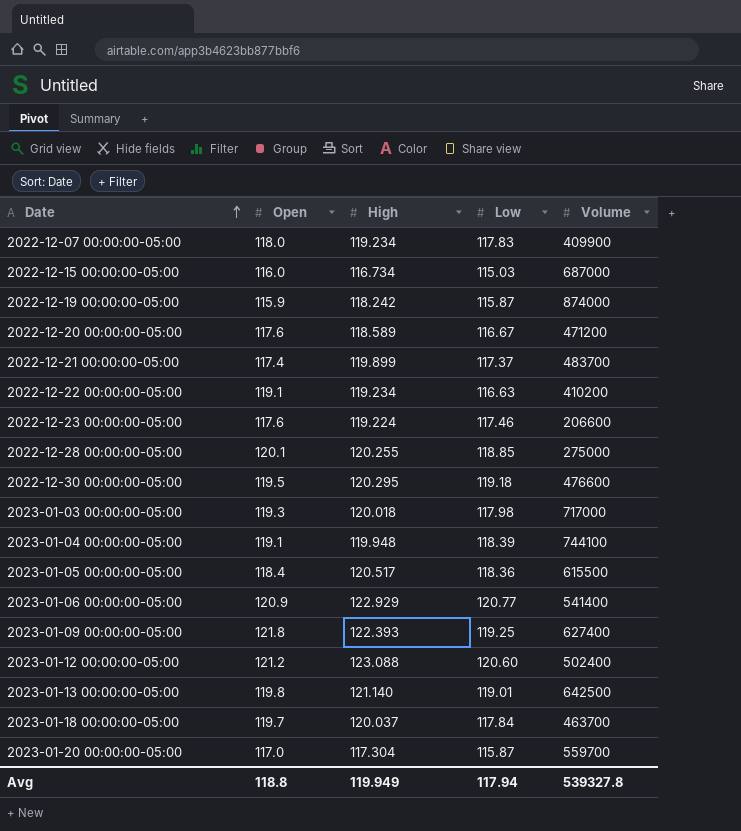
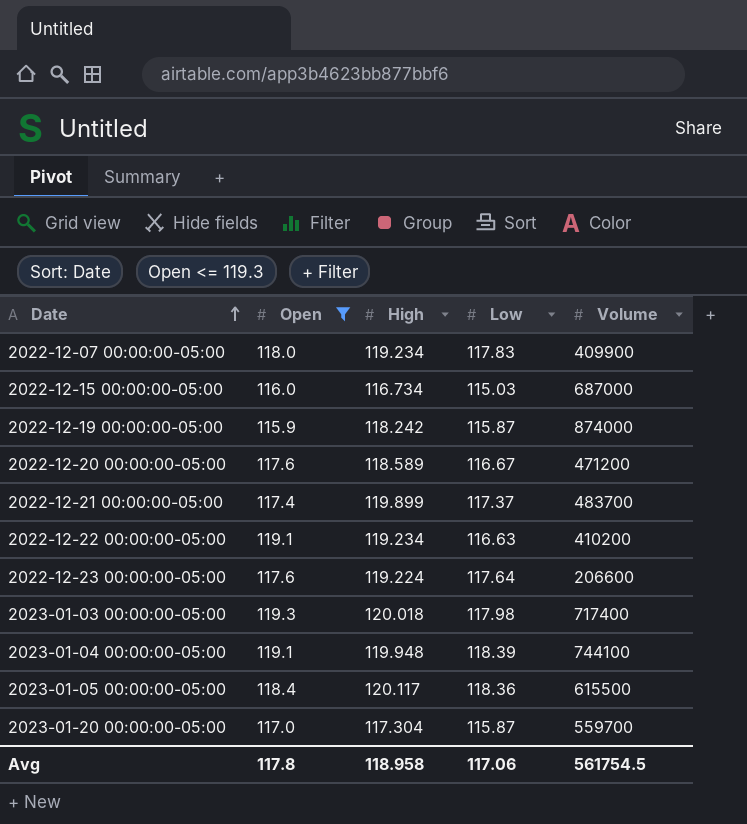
filter: none -> Open <= 119.3
2022-12-23 00:00:00-05:00 | Low: 117.46 -> 117.64
2023-01-03 00:00:00-05:00 | Volume: 717000 -> 717400
2023-01-05 00:00:00-05:00 | High: 120.517 -> 120.117
Avg | Open: 118.8 -> 117.8
Avg | High: 119.949 -> 118.958
Avg | Low: 117.94 -> 117.06
Avg | Volume: 539327.8 -> 561754.5

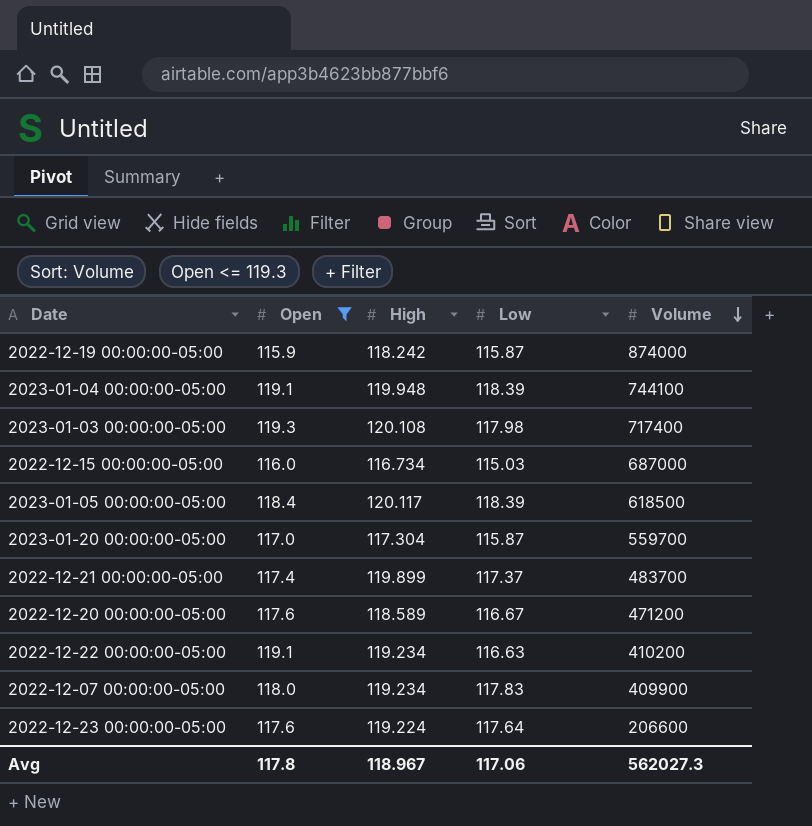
row order: Date ascending -> Volume descending
2023-01-03 00:00:00-05:00 | High: 120.018 -> 120.108
2023-01-05 00:00:00-05:00 | Low: 118.36 -> 118.39
2023-01-05 00:00:00-05:00 | Volume: 615500 -> 618500
Avg | High: 118.958 -> 118.967
Avg | Volume: 561754.5 -> 562027.3

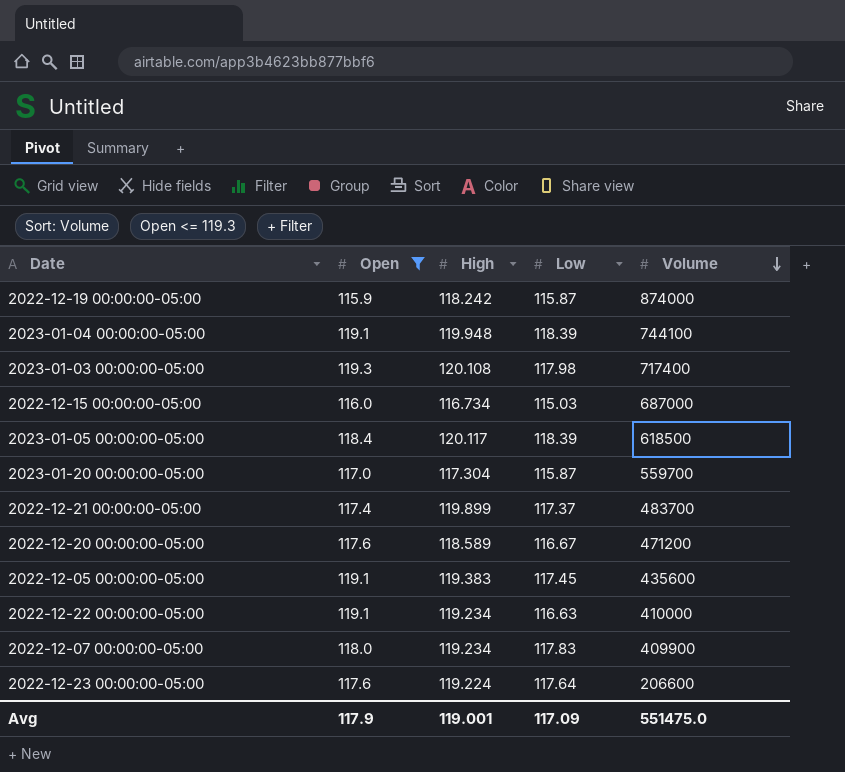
row 2022-12-05 00:00:00-05:00: none -> 119.1 | 119.383 | 117.45 | 435600
2022-12-22 00:00:00-05:00 | Volume: 410200 -> 410000
Avg | Open: 117.8 -> 117.9
Avg | High: 118.967 -> 119.001
Avg | Low: 117.06 -> 117.09
Avg | Volume: 562027.3 -> 551475.0

